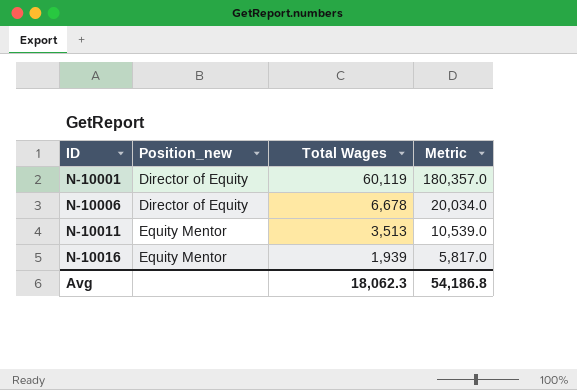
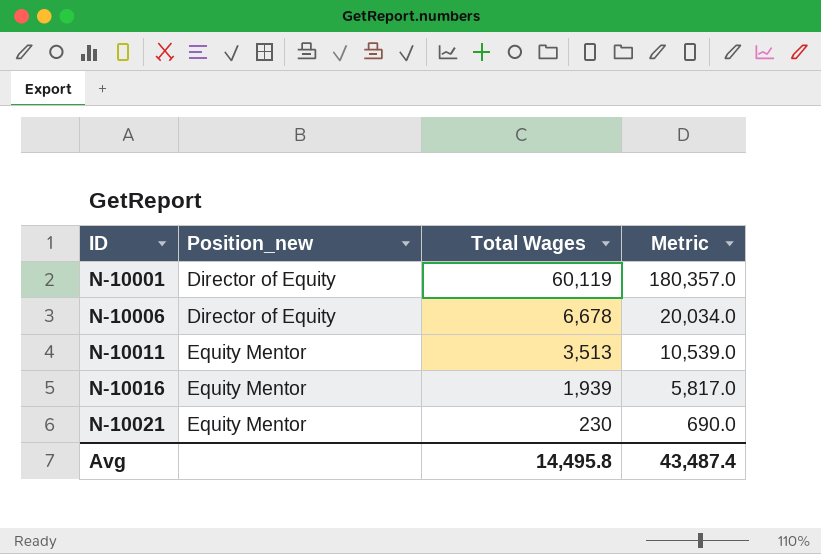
row N-10021: none -> Equity Mentor | 230 | 690.0
Avg | Total Wages: 18,062.3 -> 14,495.8
Avg | Metric: 54,186.8 -> 43,487.4

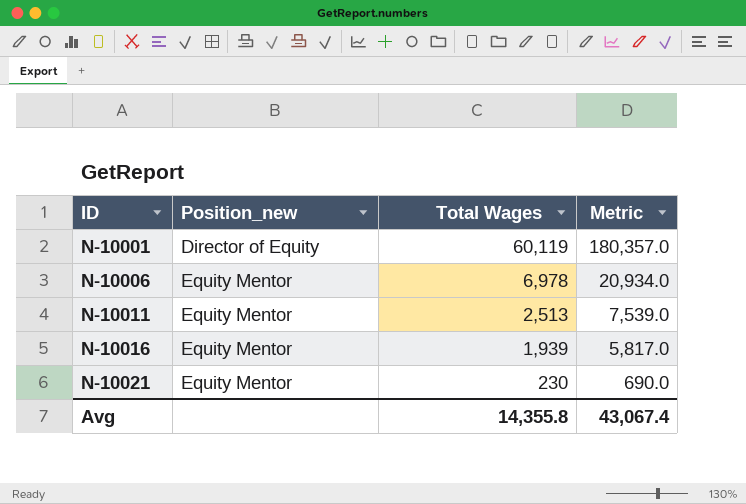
N-10006 | Position_new: Director of Equity -> Equity Mentor
N-10006 | Total Wages: 6,678 -> 6,978
N-10006 | Metric: 20,034.0 -> 20,934.0
N-10011 | Total Wages: 3,513 -> 2,513
N-10011 | Metric: 10,539.0 -> 7,539.0
Avg | Total Wages: 14,495.8 -> 14,355.8
Avg | Metric: 43,487.4 -> 43,067.4

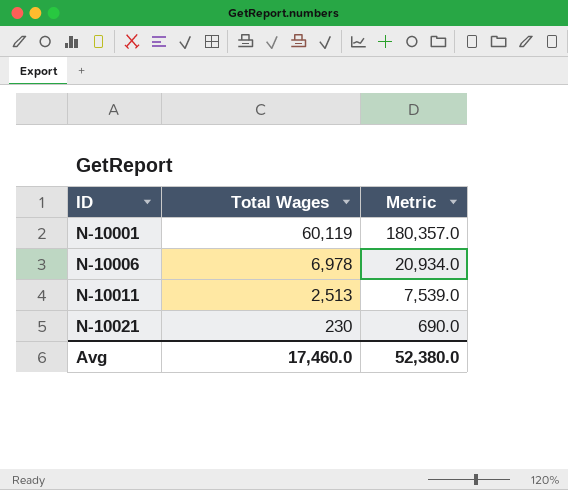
column Position_new | position: 2 -> none
row N-10016: Equity Mentor | 1,939 | 5,817.0 -> none
Avg | Total Wages: 14,355.8 -> 17,460.0
Avg | Metric: 43,067.4 -> 52,380.0

